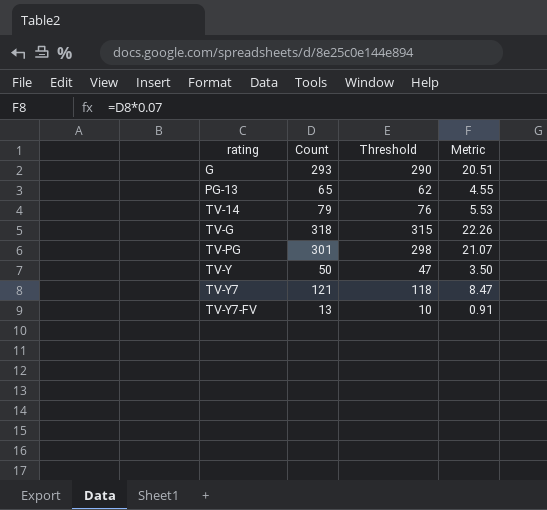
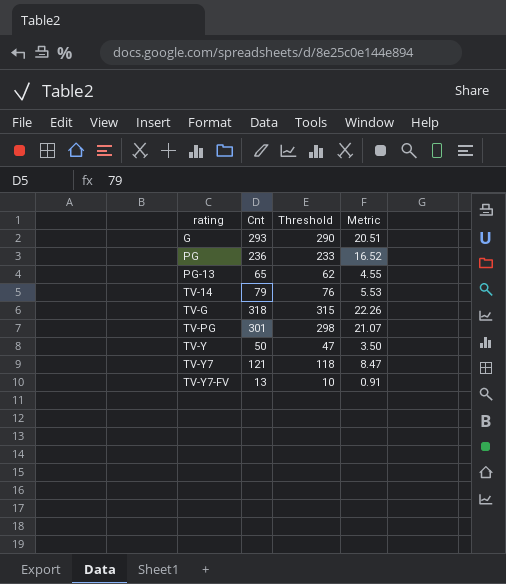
column name: Count -> Cnt
row PG: none -> 236 | 233 | 16.52

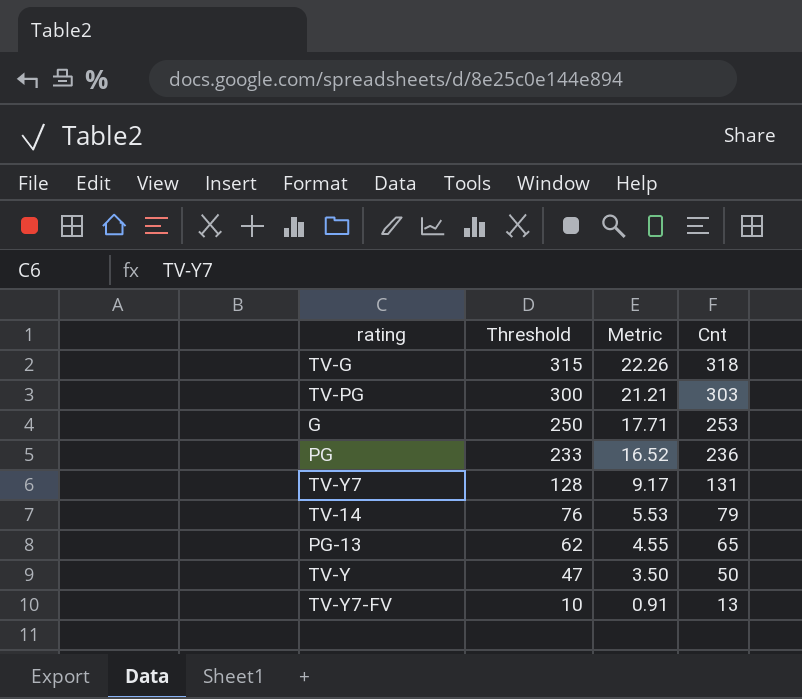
row order: rating ascending -> Threshold descending
column Cnt | position: 2 -> 4
TV-PG | Threshold: 298 -> 300
TV-PG | Metric: 21.07 -> 21.21
TV-PG | Cnt: 301 -> 303
G | Threshold: 290 -> 250
G | Metric: 20.51 -> 17.71
G | Cnt: 293 -> 253
TV-Y7 | Threshold: 118 -> 128
TV-Y7 | Metric: 8.47 -> 9.17
TV-Y7 | Cnt: 121 -> 131

